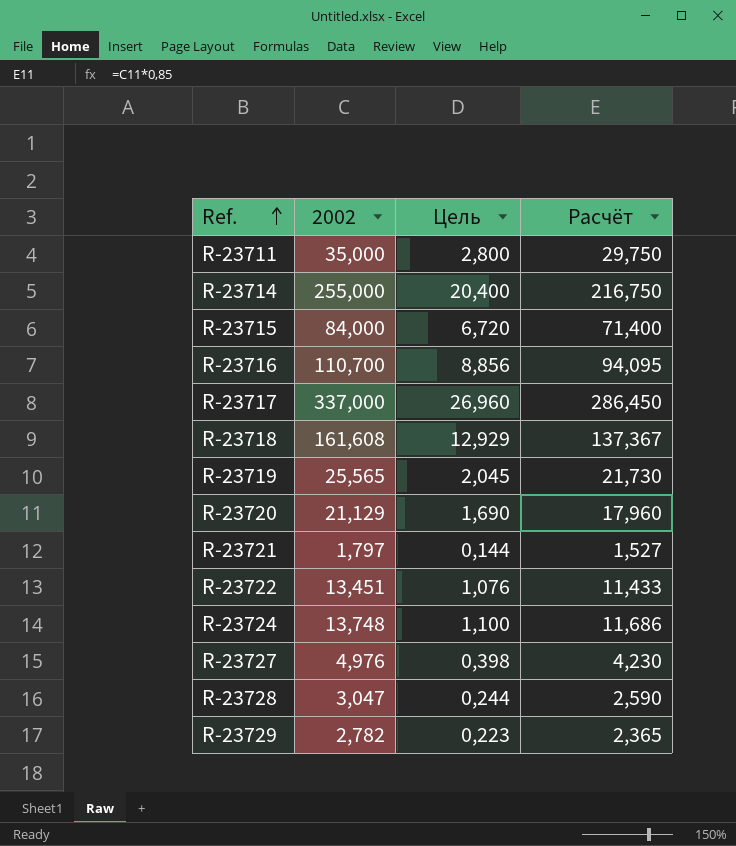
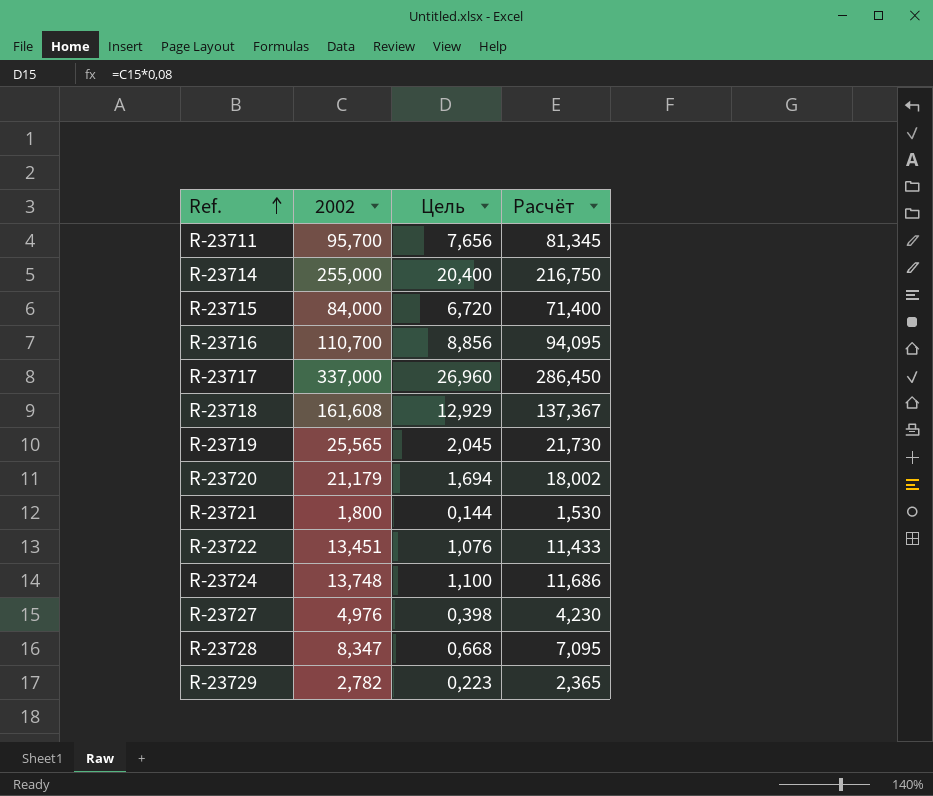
R-23711 | 2002: 35,000 -> 95,700
R-23711 | Цель: 2,800 -> 7,656
R-23711 | Расчёт: 29,750 -> 81,345
R-23720 | 2002: 21,129 -> 21,179
R-23720 | Цель: 1,690 -> 1,694
R-23720 | Расчёт: 17,960 -> 18,002
R-23721 | 2002: 1,797 -> 1,800
R-23721 | Расчёт: 1,527 -> 1,530
R-23728 | 2002: 3,047 -> 8,347
R-23728 | Цель: 0,244 -> 0,668
R-23728 | Расчёт: 2,590 -> 7,095

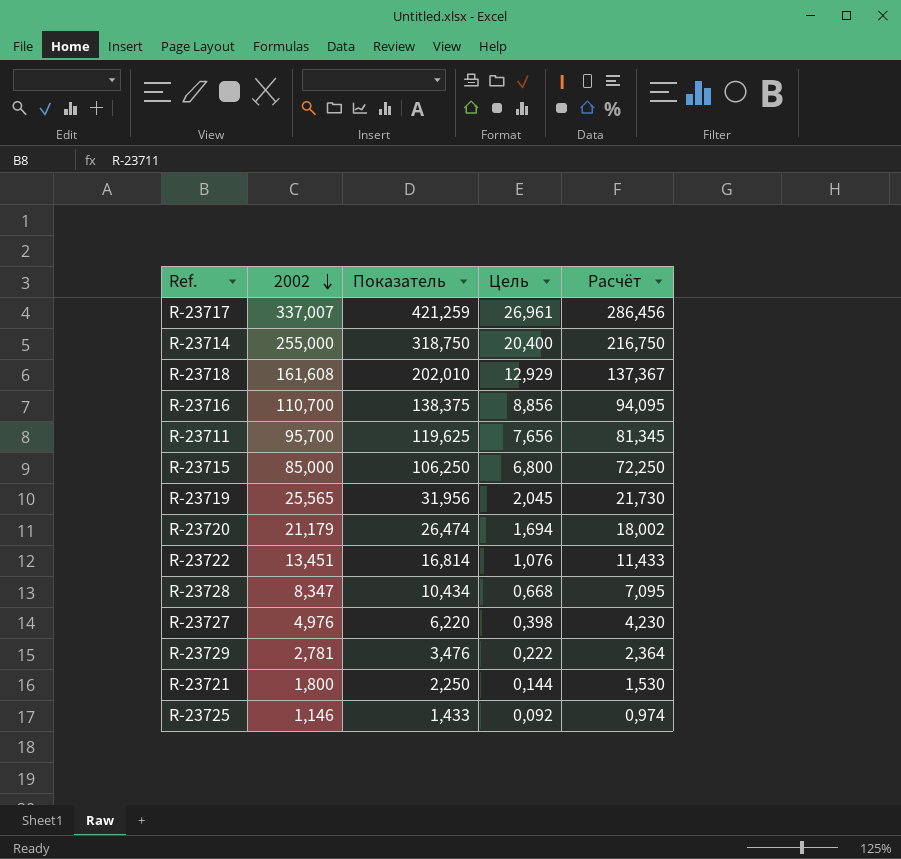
row order: Ref. ascending -> 2002 descending
column Показатель | formula: none -> [2002] * 1,25
row R-23724: 13,748 | 1,100 | 11,686 -> none
R-23717 | 2002: 337,000 -> 337,007
R-23717 | Цель: 26,960 -> 26,961
R-23717 | Расчёт: 286,450 -> 286,456
R-23715 | 2002: 84,000 -> 85,000
R-23715 | Цель: 6,720 -> 6,800
R-23715 | Расчёт: 71,400 -> 72,250
R-23729 | 2002: 2,782 -> 2,781
R-23729 | Цель: 0,223 -> 0,222
R-23729 | Расчёт: 2,365 -> 2,364
row R-23725: none -> 1,146 | 1,433 | 0,092 | 0,974

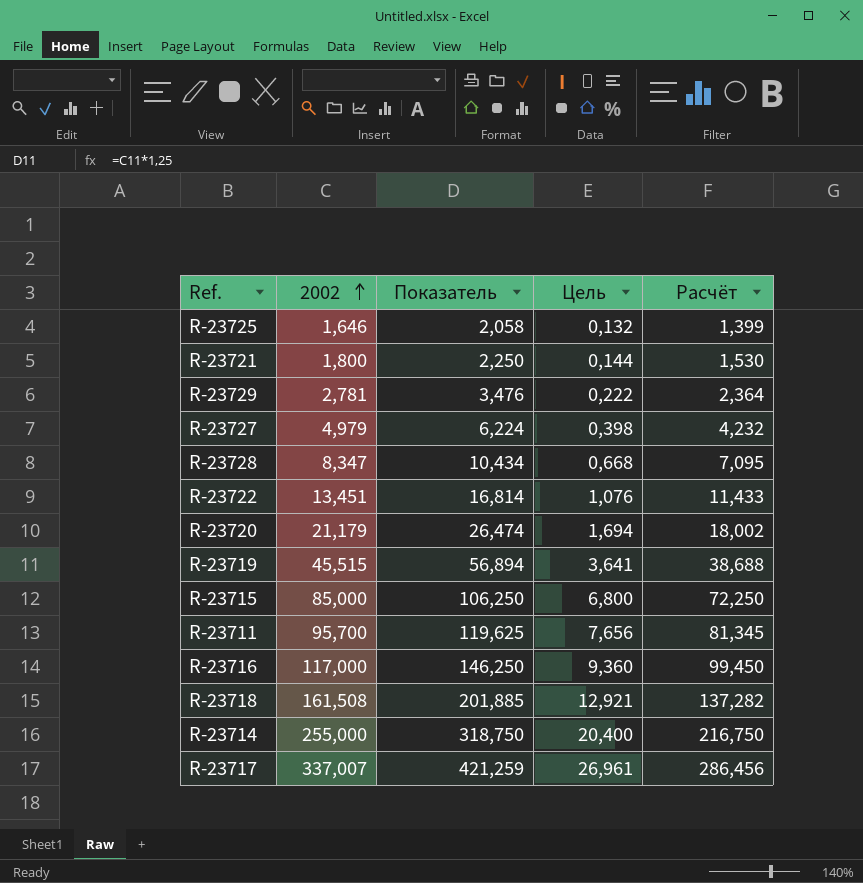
row order: 2002 descending -> 2002 ascending
R-23725 | 2002: 1,146 -> 1,646
R-23725 | Показатель: 1,433 -> 2,058
R-23725 | Цель: 0,092 -> 0,132
R-23725 | Расчёт: 0,974 -> 1,399
R-23727 | 2002: 4,976 -> 4,979
R-23727 | Показатель: 6,220 -> 6,224
R-23727 | Расчёт: 4,230 -> 4,232
R-23719 | 2002: 25,565 -> 45,515
R-23719 | Показатель: 31,956 -> 56,894
R-23719 | Цель: 2,045 -> 3,641
R-23719 | Расчёт: 21,730 -> 38,688
R-23716 | 2002: 110,700 -> 117,000
R-23716 | Показатель: 138,375 -> 146,250
R-23716 | Цель: 8,856 -> 9,360
R-23716 | Расчёт: 94,095 -> 99,450
R-23718 | 2002: 161,608 -> 161,508
R-23718 | Показатель: 202,010 -> 201,885
R-23718 | Цель: 12,929 -> 12,921
R-23718 | Расчёт: 137,367 -> 137,282

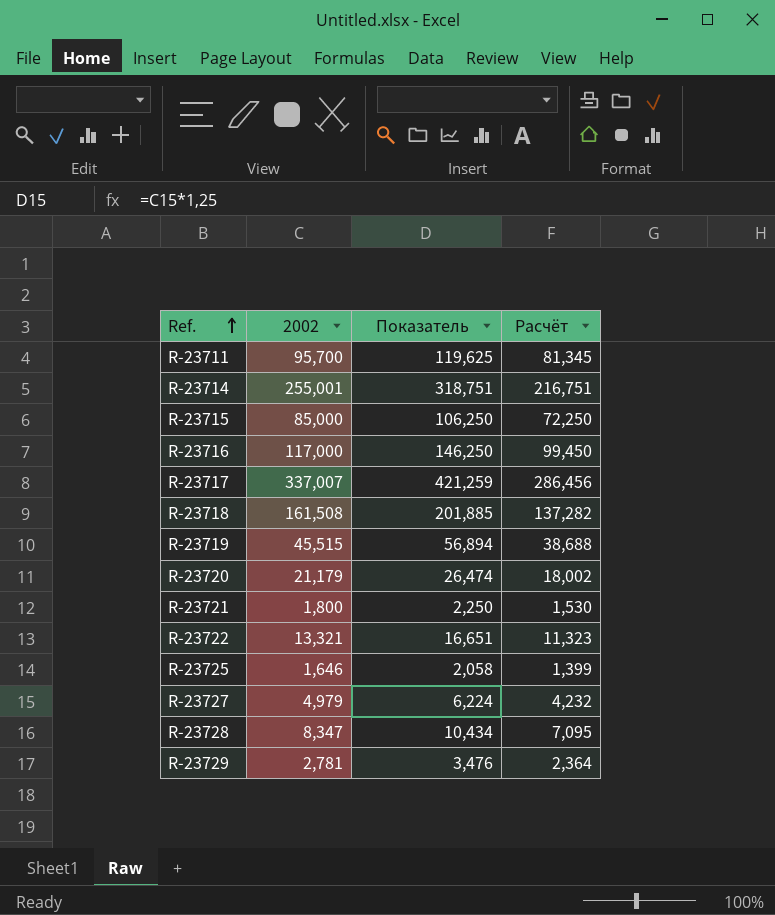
row order: 2002 ascending -> Ref. ascending
column Цель | formula: [2002] * 0,08 -> none
R-23714 | 2002: 255,000 -> 255,001
R-23714 | Показатель: 318,750 -> 318,751
R-23714 | Расчёт: 216,750 -> 216,751
R-23722 | 2002: 13,451 -> 13,321
R-23722 | Показатель: 16,814 -> 16,651
R-23722 | Расчёт: 11,433 -> 11,323

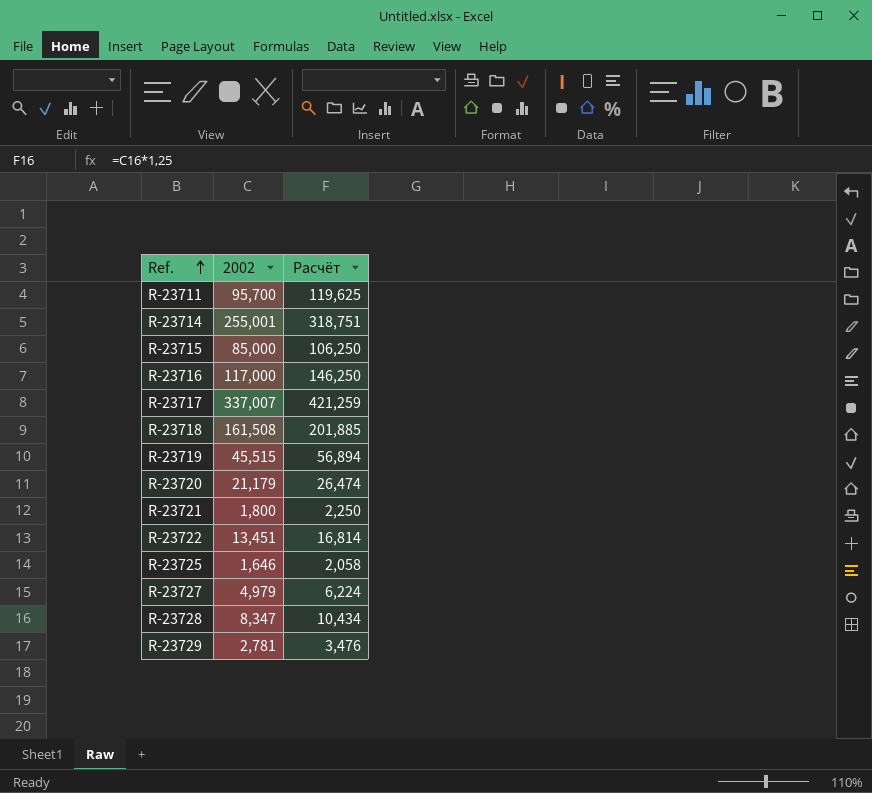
column Показатель | formula: [2002] * 1,25 -> none
column Расчёт | formula: [2002] * 0,85 -> [2002] * 1,25
R-23722 | 2002: 13,321 -> 13,451

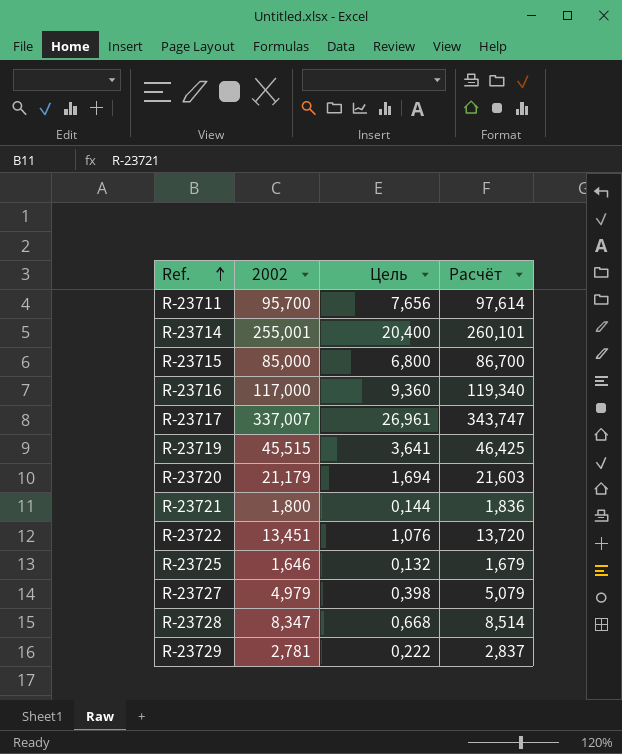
column Цель | formula: none -> [2002] * 0,08
column Расчёт | formula: [2002] * 1,25 -> [2002] * 1,02
row R-23718: 161,508 | 201,885 -> none

